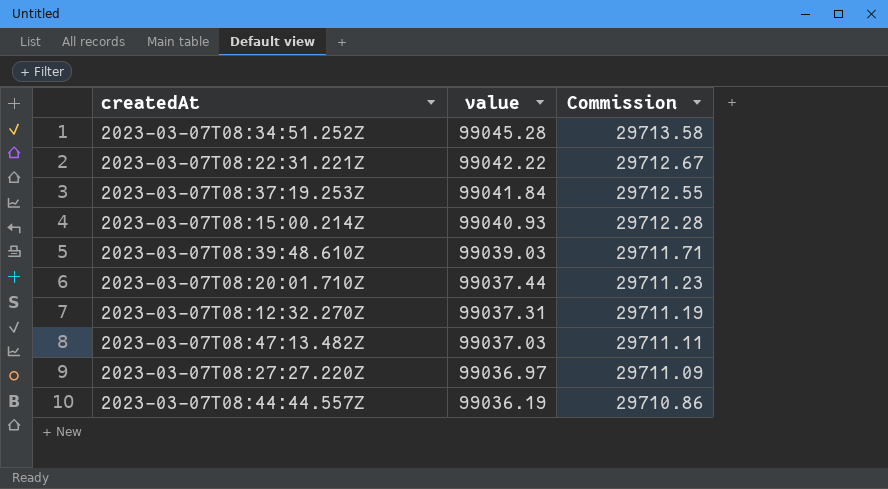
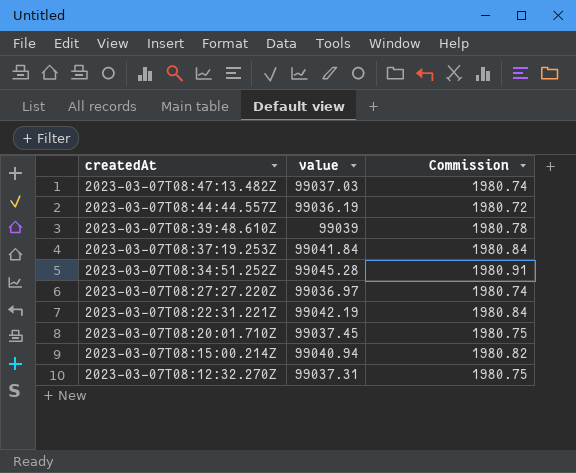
row order: value descending -> createdAt descending
column Commission | formula: [value] * 0.3 -> [value] * 0.02
2023-03-07T08:39:48.610Z | value: 99039.03 -> 99039
2023-03-07T08:22:31.221Z | value: 99042.22 -> 99042.19
2023-03-07T08:20:01.710Z | value: 99037.44 -> 99037.45
2023-03-07T08:15:00.214Z | value: 99040.93 -> 99040.94

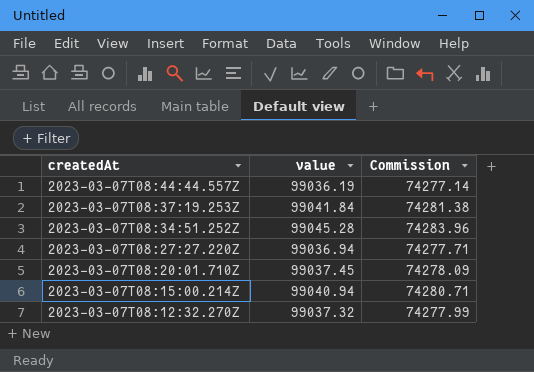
column Commission | formula: [value] * 0.02 -> [value] * 0.75
row 2023-03-07T08:47:13.482Z: 99037.03 | 1980.74 -> none
row 2023-03-07T08:39:48.610Z: 99039 | 1980.78 -> none
row 2023-03-07T08:22:31.221Z: 99042.19 | 1980.84 -> none
2023-03-07T08:27:27.220Z | value: 99036.97 -> 99036.94
2023-03-07T08:12:32.270Z | value: 99037.31 -> 99037.32

